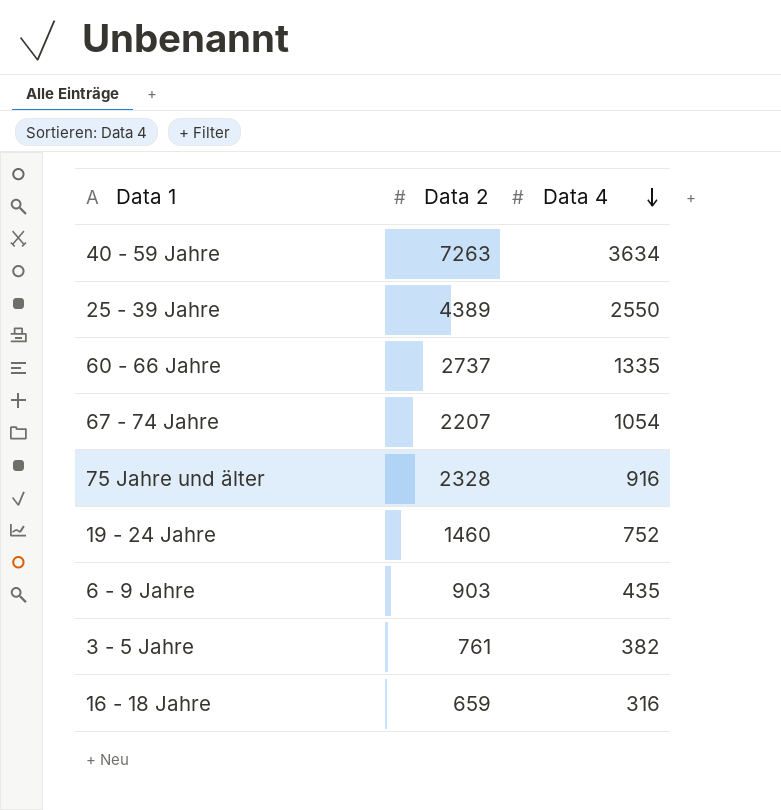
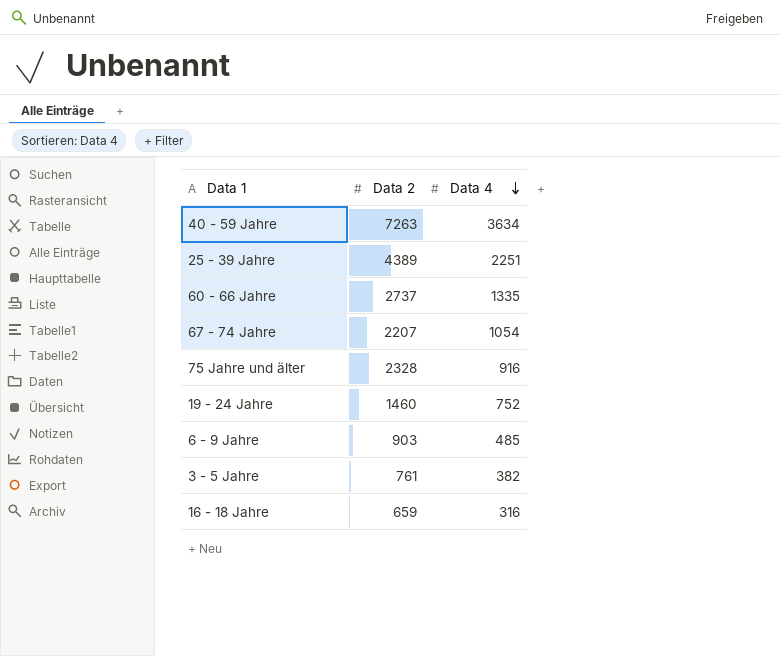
25 - 39 Jahre | Data 4: 2550 -> 2251
6 - 9 Jahre | Data 4: 435 -> 485

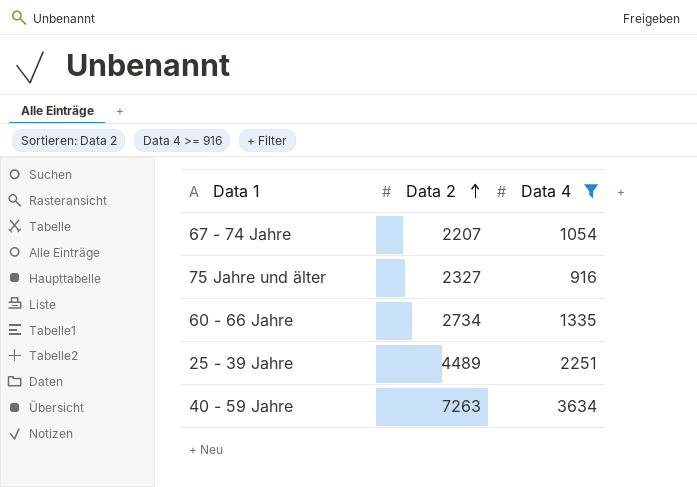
filter: none -> Data 4 >= 916
row order: Data 4 descending -> Data 2 ascending
75 Jahre und älter | Data 2: 2328 -> 2327
60 - 66 Jahre | Data 2: 2737 -> 2734
25 - 39 Jahre | Data 2: 4389 -> 4489

